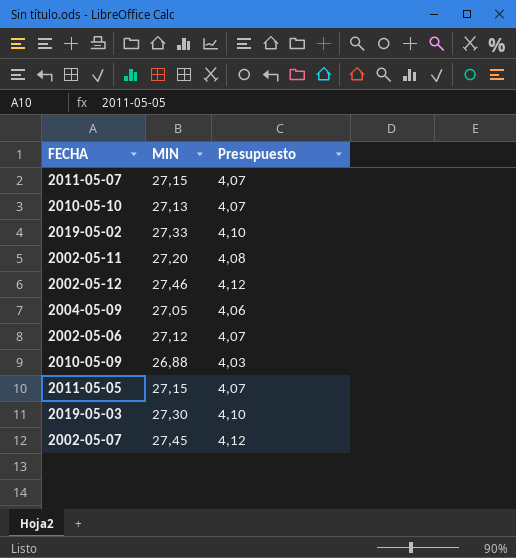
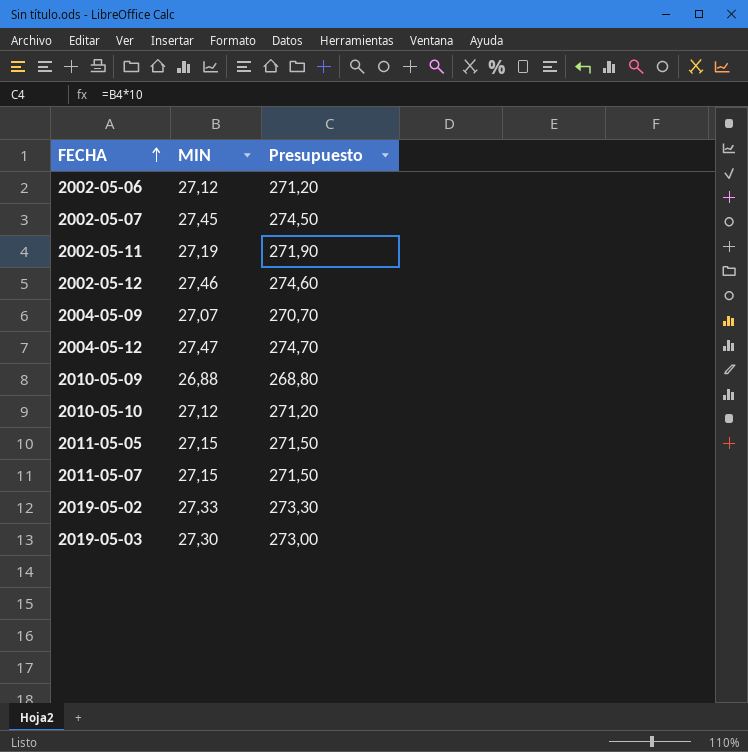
row order: none -> FECHA ascending
column Presupuesto | formula: [MIN] * 0,15 -> [MIN] * 10
2002-05-11 | MIN: 27,20 -> 27,19
2004-05-09 | MIN: 27,05 -> 27,07
row 2004-05-12: none -> 27,47 | 274,70
2010-05-10 | MIN: 27,13 -> 27,12

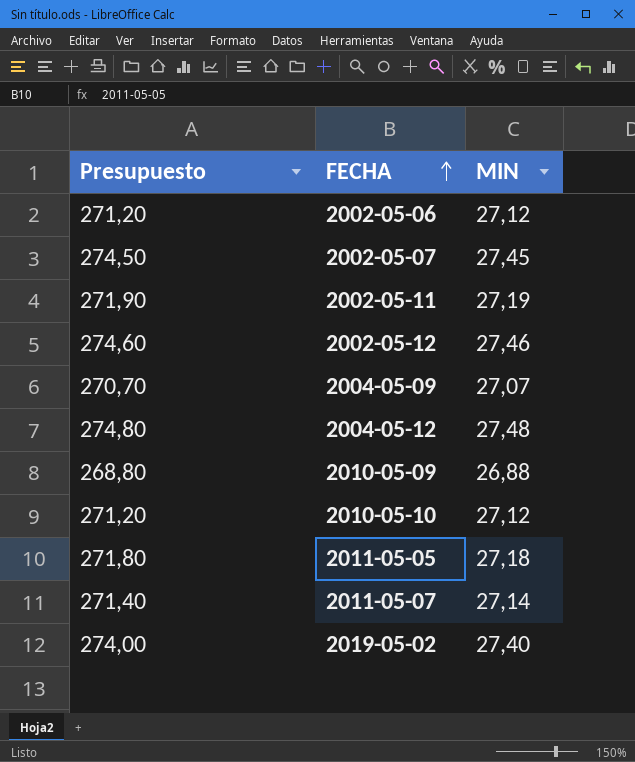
column Presupuesto | position: 3 -> 1
row 2019-05-03: 27,30 | 273,00 -> none
2004-05-12 | Presupuesto: 274,70 -> 274,80
2004-05-12 | MIN: 27,47 -> 27,48
2011-05-05 | Presupuesto: 271,50 -> 271,80
2011-05-05 | MIN: 27,15 -> 27,18
2011-05-07 | Presupuesto: 271,50 -> 271,40
2011-05-07 | MIN: 27,15 -> 27,14
2019-05-02 | Presupuesto: 273,30 -> 274,00
2019-05-02 | MIN: 27,33 -> 27,40

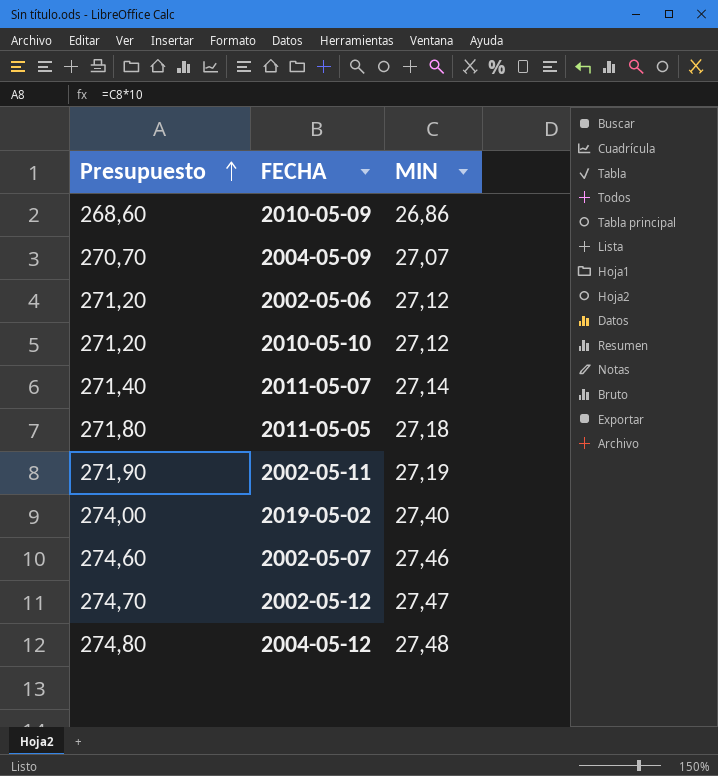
row order: FECHA ascending -> Presupuesto ascending
2010-05-09 | Presupuesto: 268,80 -> 268,60
2010-05-09 | MIN: 26,88 -> 26,86
2002-05-07 | Presupuesto: 274,50 -> 274,60
2002-05-07 | MIN: 27,45 -> 27,46
2002-05-12 | Presupuesto: 274,60 -> 274,70
2002-05-12 | MIN: 27,46 -> 27,47

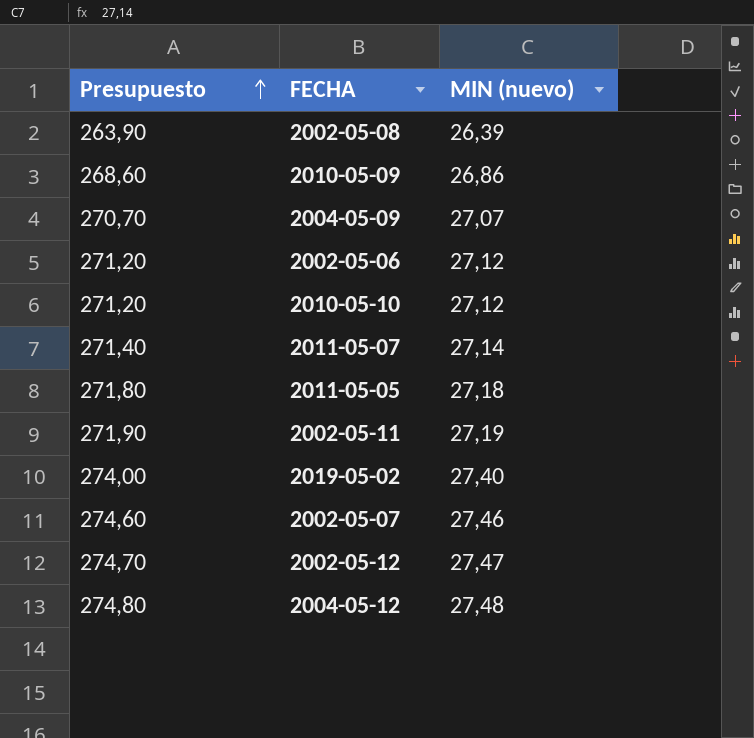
column name: MIN -> MIN (nuevo)
row 2002-05-08: none -> 263,90 | 26,39

